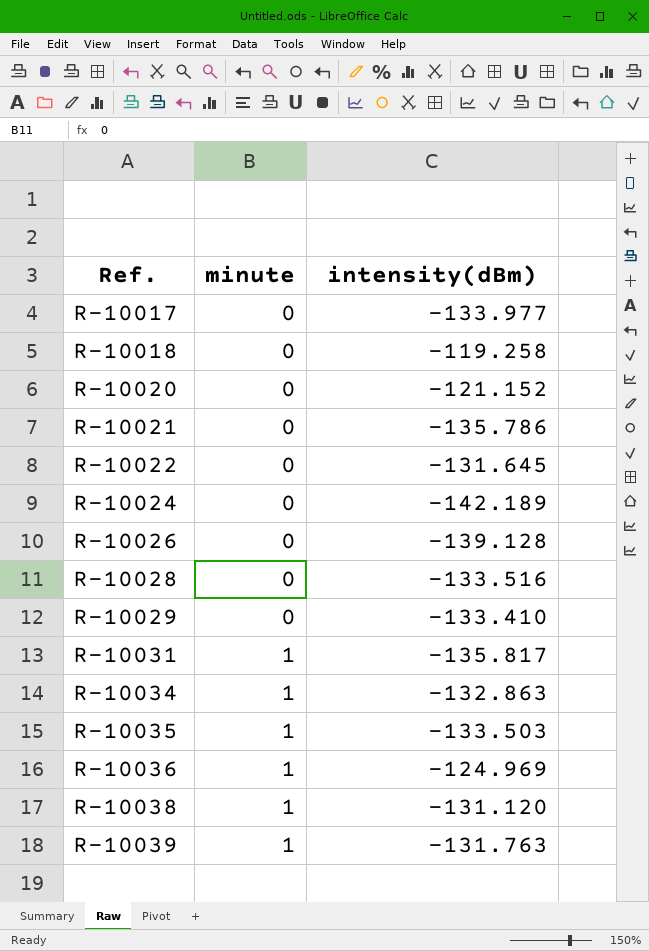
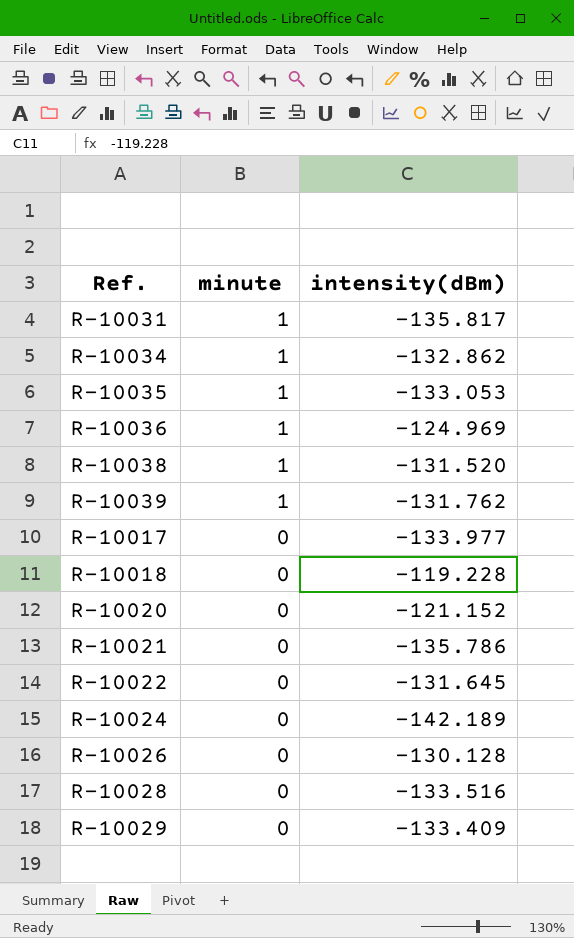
row order: Ref. ascending -> minute descending
R-10034 | intensity(dBm): -132.863 -> -132.862
R-10035 | intensity(dBm): -133.503 -> -133.053
R-10038 | intensity(dBm): -131.120 -> -131.520
R-10039 | intensity(dBm): -131.763 -> -131.762
R-10018 | intensity(dBm): -119.258 -> -119.228
R-10026 | intensity(dBm): -139.128 -> -130.128
R-10029 | intensity(dBm): -133.410 -> -133.409

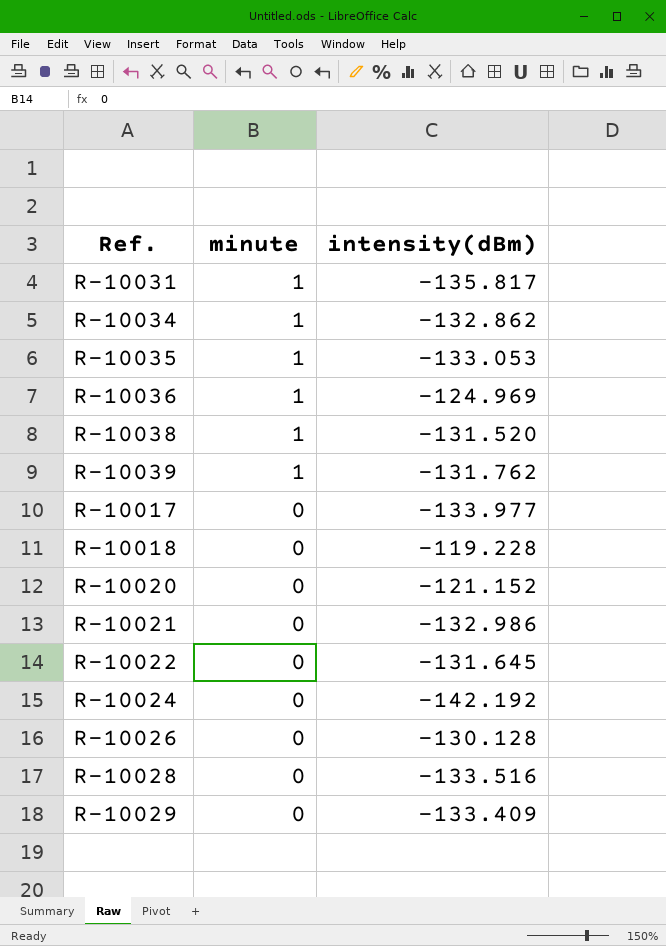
R-10021 | intensity(dBm): -135.786 -> -132.986
R-10024 | intensity(dBm): -142.189 -> -142.192

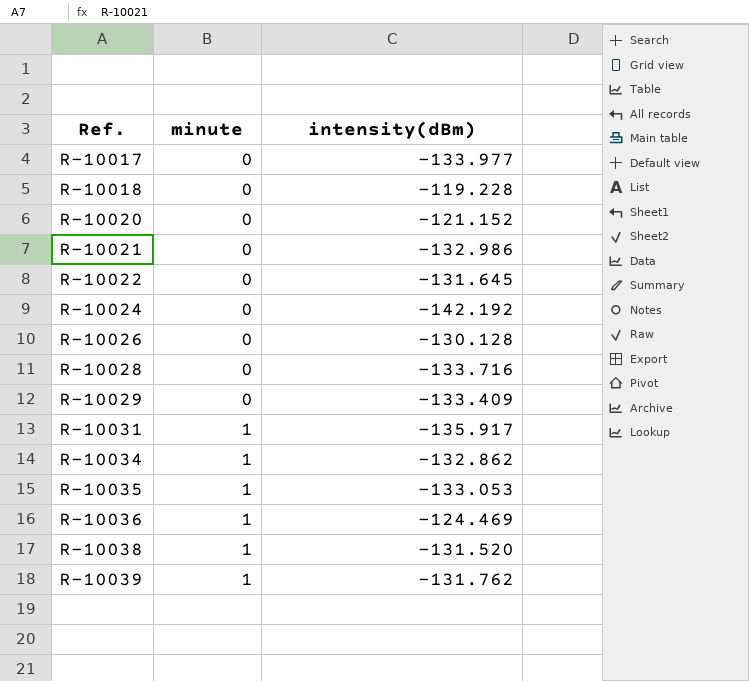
row order: minute descending -> Ref. ascending
R-10028 | intensity(dBm): -133.516 -> -133.716
R-10031 | intensity(dBm): -135.817 -> -135.917
R-10036 | intensity(dBm): -124.969 -> -124.469

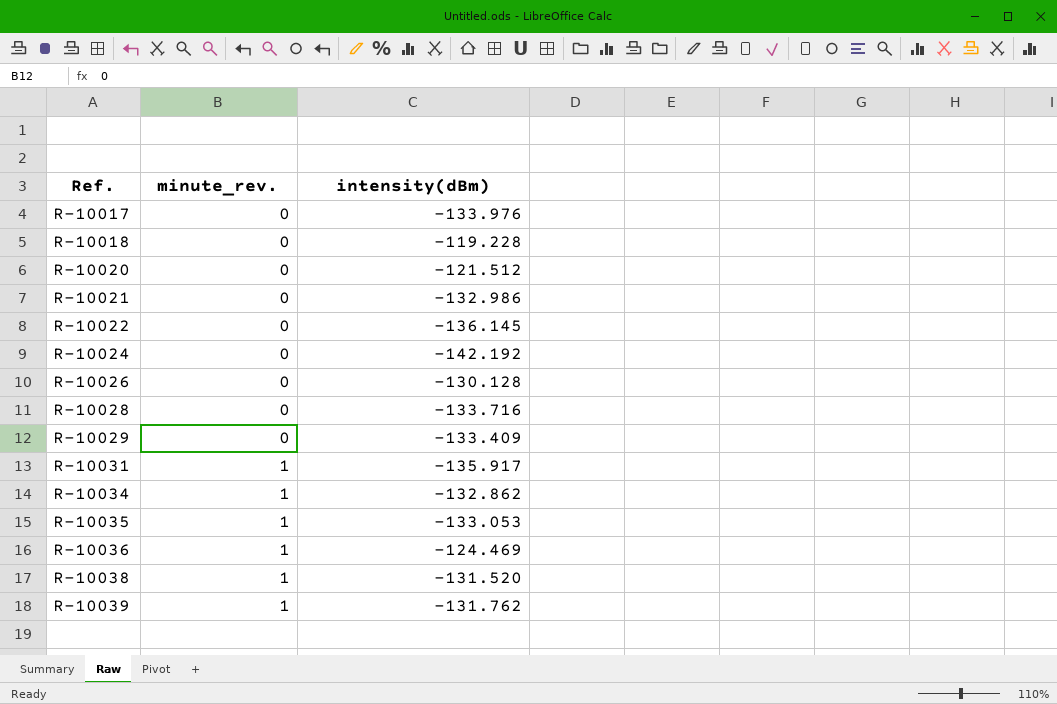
column name: minute -> minute_rev.
R-10017 | intensity(dBm): -133.977 -> -133.976
R-10020 | intensity(dBm): -121.152 -> -121.512
R-10022 | intensity(dBm): -131.645 -> -136.145

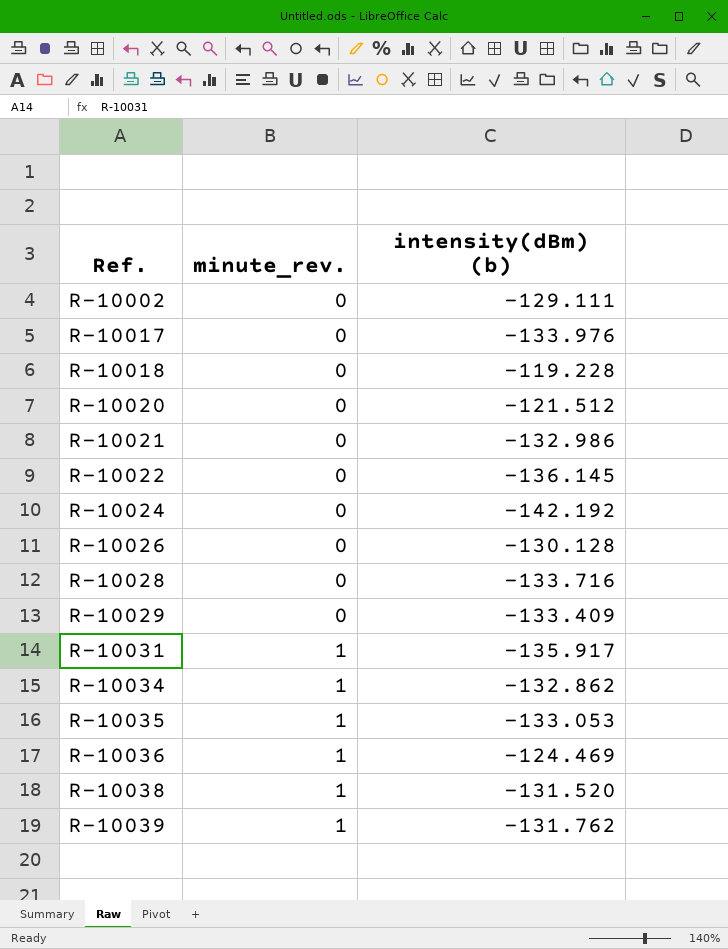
column name: intensity(dBm) -> intensity(dBm) (b)
row R-10002: none -> 0 | -129.111

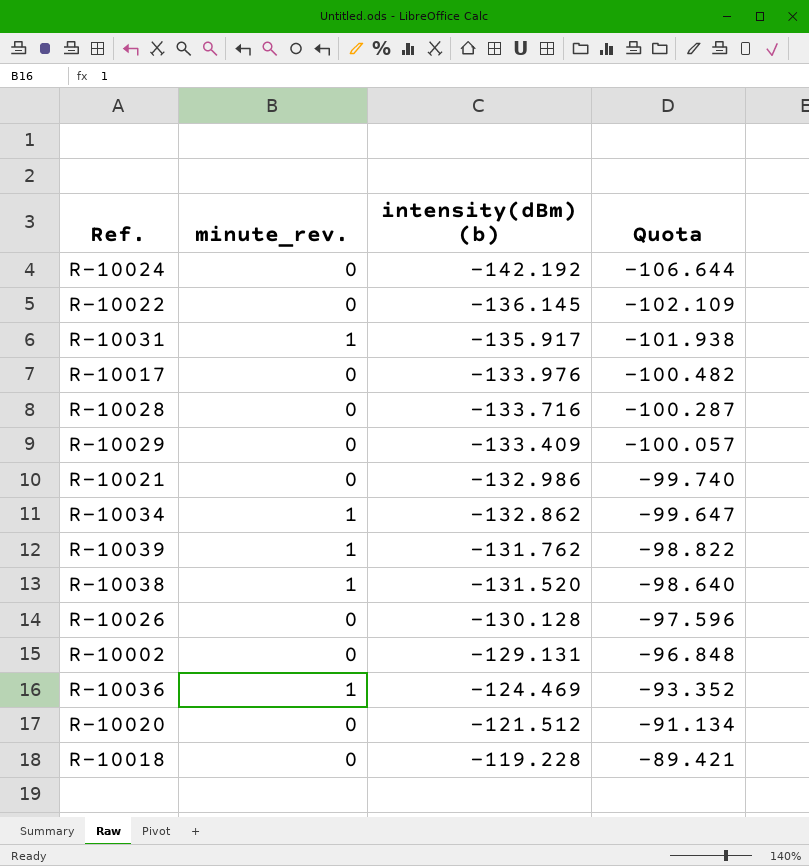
row order: Ref. ascending -> intensity(dBm) (b) ascending
column Quota | formula: none -> [intensity(dBm) (b)] * 0.75
row R-10035: 1 | -133.053 -> none
R-10002 | intensity(dBm) (b): -129.111 -> -129.131

